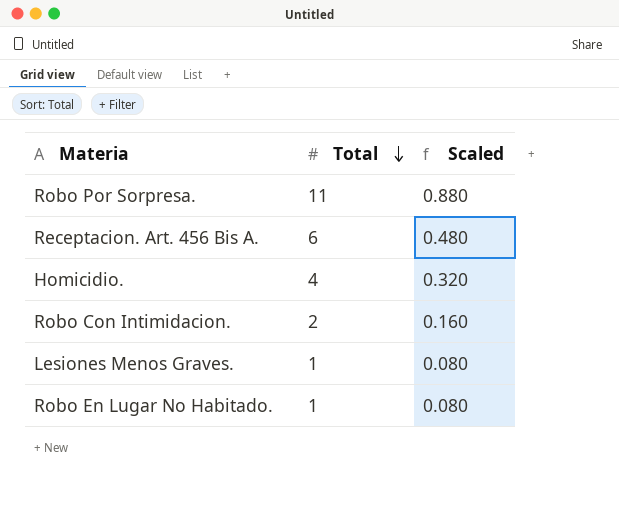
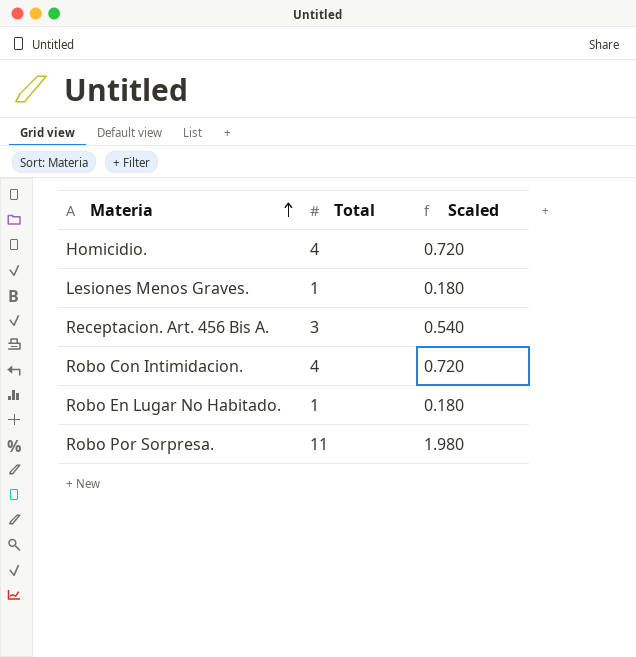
row order: Total descending -> Materia ascending
column Scaled | formula: [Total] * 0.08 -> [Total] * 0.18
Receptacion. Art. 456 Bis A. | Total: 6 -> 3
Robo Con Intimidacion. | Total: 2 -> 4

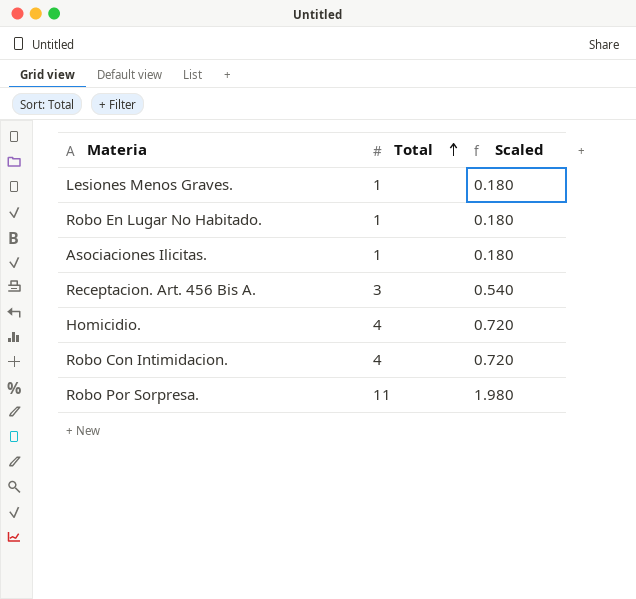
row order: Materia ascending -> Total ascending
row Asociaciones Ilicitas.: none -> 1 | 0.180

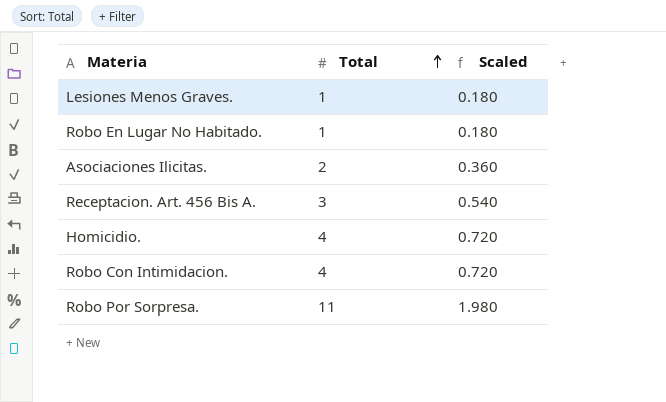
Asociaciones Ilicitas. | Total: 1 -> 2
Asociaciones Ilicitas. | Scaled: 0.180 -> 0.360

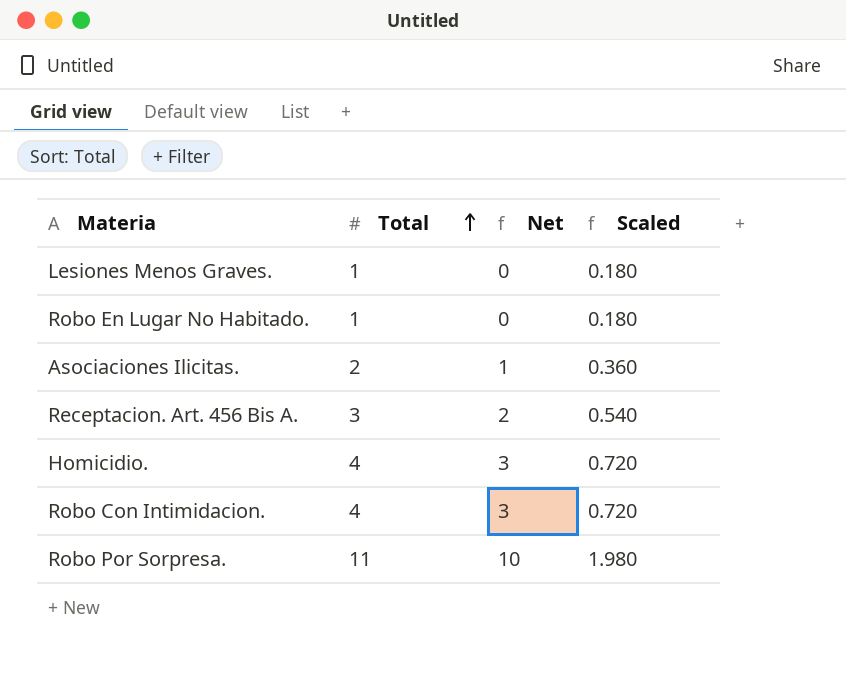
column Net | formula: none -> [Total] - 1

